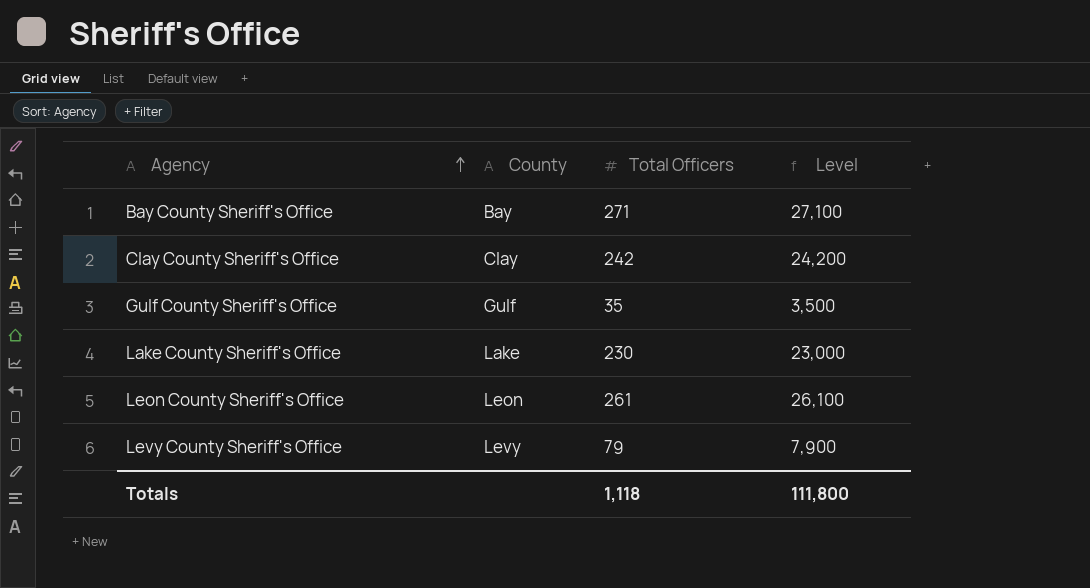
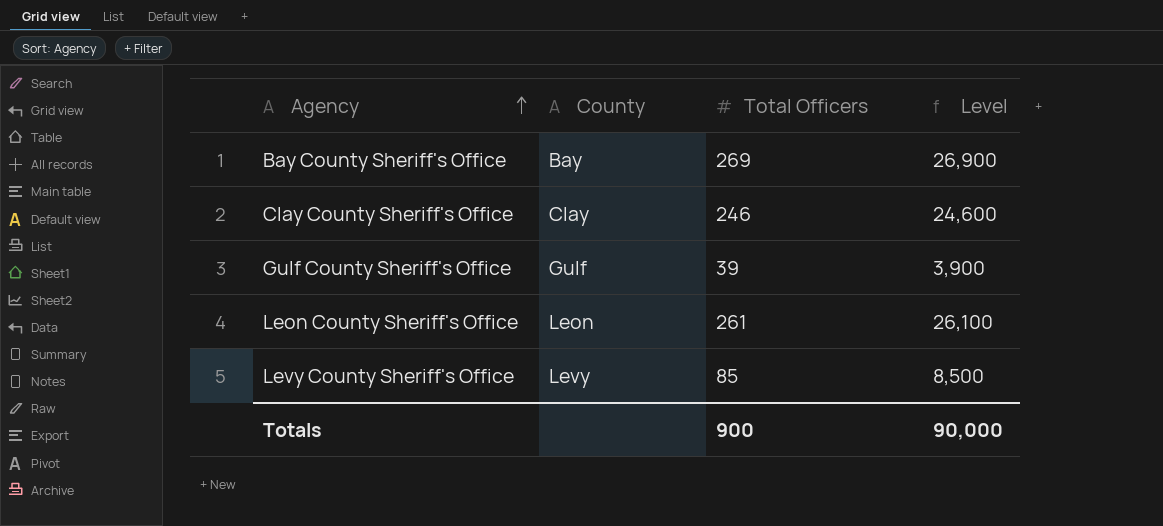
row Lake County Sheriff's Office: Lake | 230 | 23,000 -> none
Bay County Sheriff's Office | Total Officers: 271 -> 269
Bay County Sheriff's Office | Level: 27,100 -> 26,900
Clay County Sheriff's Office | Total Officers: 242 -> 246
Clay County Sheriff's Office | Level: 24,200 -> 24,600
Gulf County Sheriff's Office | Total Officers: 35 -> 39
Gulf County Sheriff's Office | Level: 3,500 -> 3,900
Levy County Sheriff's Office | Total Officers: 79 -> 85
Levy County Sheriff's Office | Level: 7,900 -> 8,500
Totals | Total Officers: 1,118 -> 900
Totals | Level: 111,800 -> 90,000

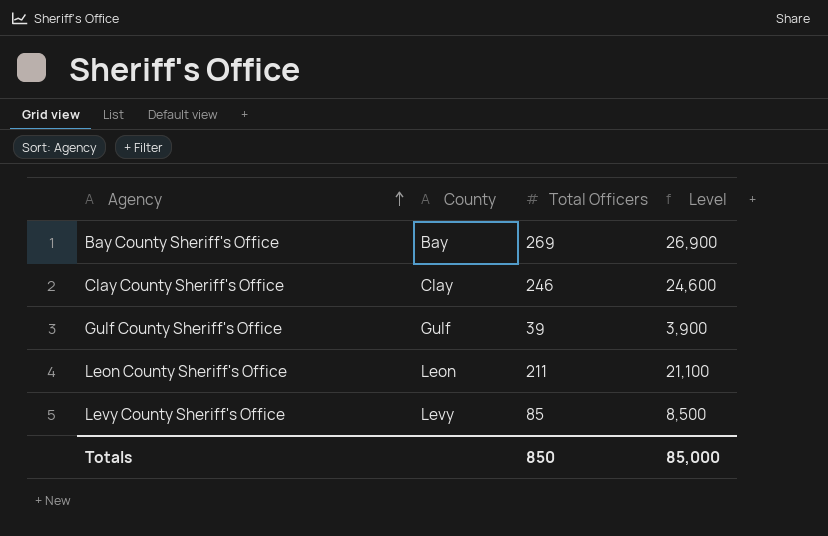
Leon County Sheriff's Office | Total Officers: 261 -> 211
Leon County Sheriff's Office | Level: 26,100 -> 21,100
Totals | Total Officers: 900 -> 850
Totals | Level: 90,000 -> 85,000

